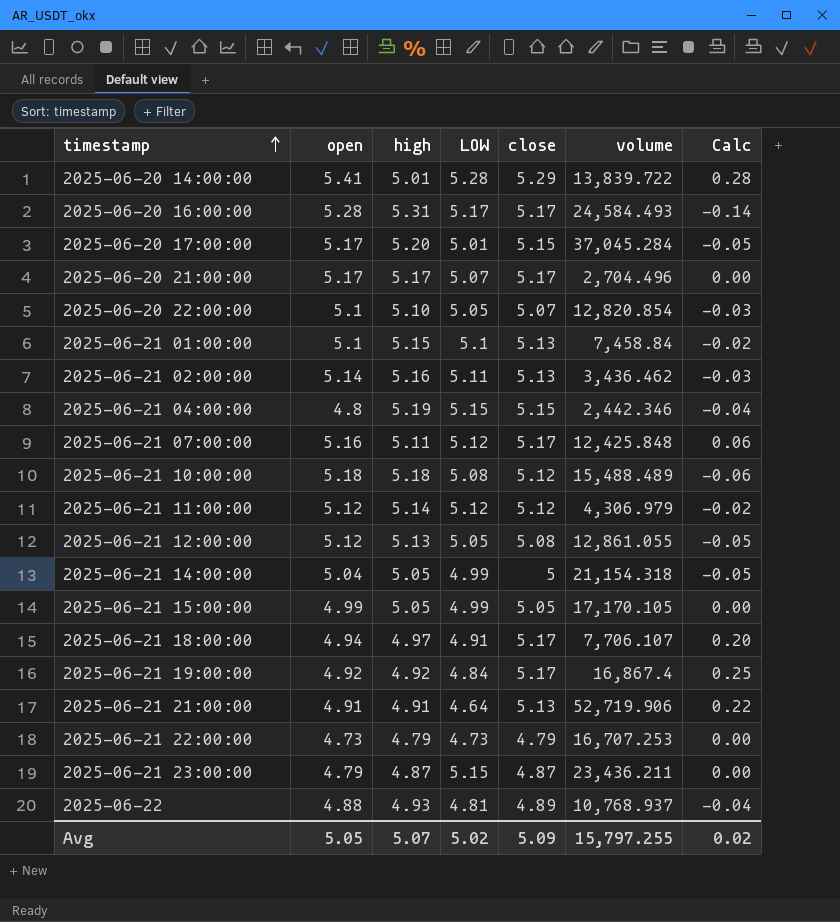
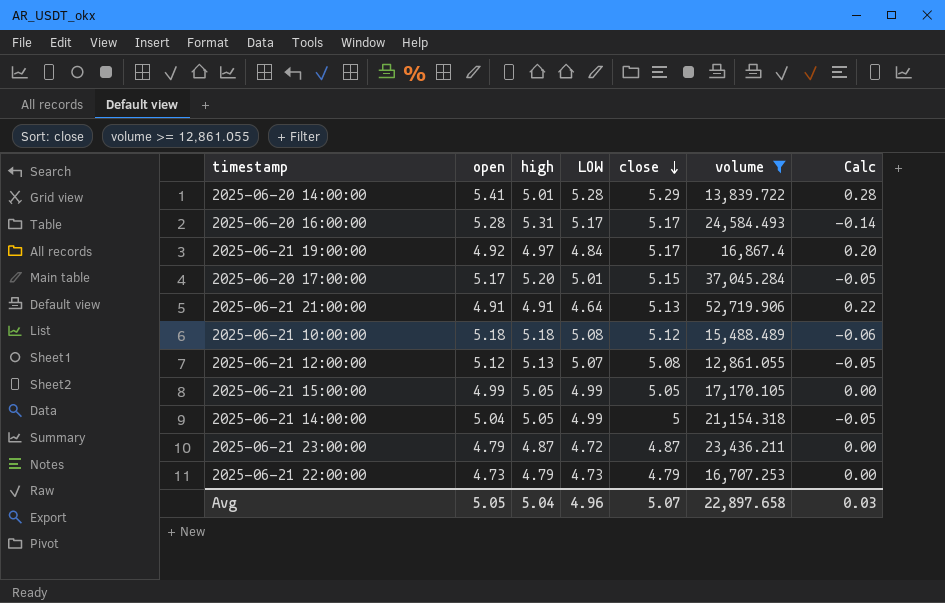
filter: none -> volume >= 12,861.055
row order: timestamp ascending -> close descending
2025-06-21 19:00:00 | high: 4.92 -> 4.97
2025-06-21 19:00:00 | Calc: 0.25 -> 0.20
2025-06-21 12:00:00 | LOW: 5.05 -> 5.07
2025-06-21 23:00:00 | LOW: 5.15 -> 4.72
Avg | high: 5.07 -> 5.04
Avg | LOW: 5.02 -> 4.96
Avg | close: 5.09 -> 5.07
Avg | volume: 15,797.255 -> 22,897.658
Avg | Calc: 0.02 -> 0.03

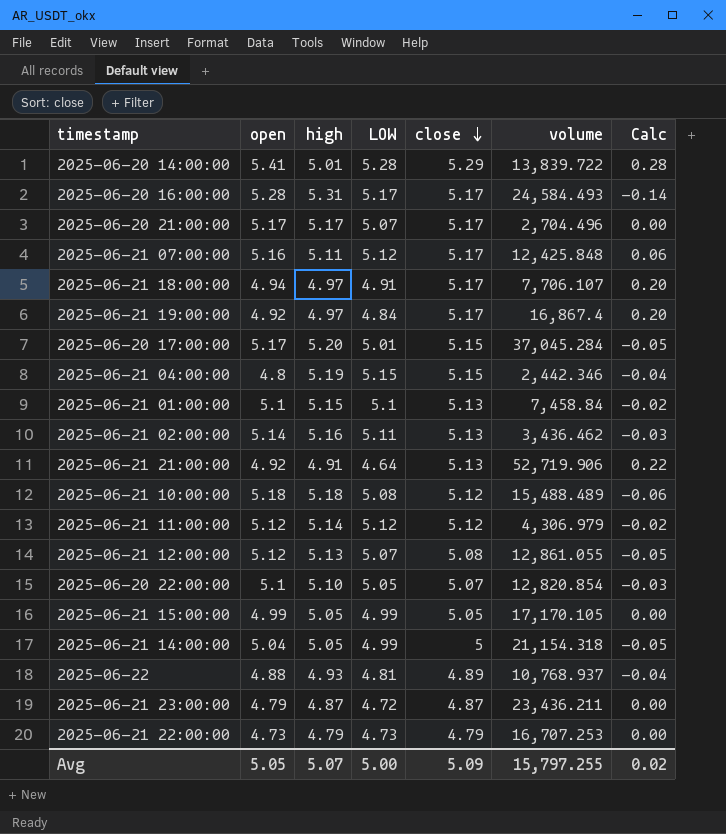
filter: volume >= 12,861.055 -> none
2025-06-21 21:00:00 | open: 4.91 -> 4.92
Avg | high: 5.04 -> 5.07
Avg | LOW: 4.96 -> 5.00
Avg | close: 5.07 -> 5.09
Avg | volume: 22,897.658 -> 15,797.255
Avg | Calc: 0.03 -> 0.02

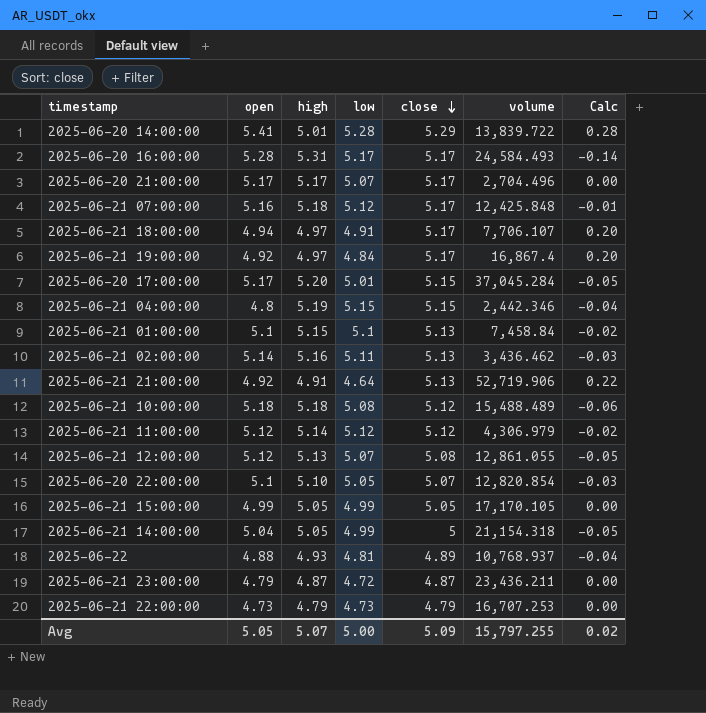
column name: LOW -> low
2025-06-21 07:00:00 | high: 5.11 -> 5.18
2025-06-21 07:00:00 | Calc: 0.06 -> -0.01

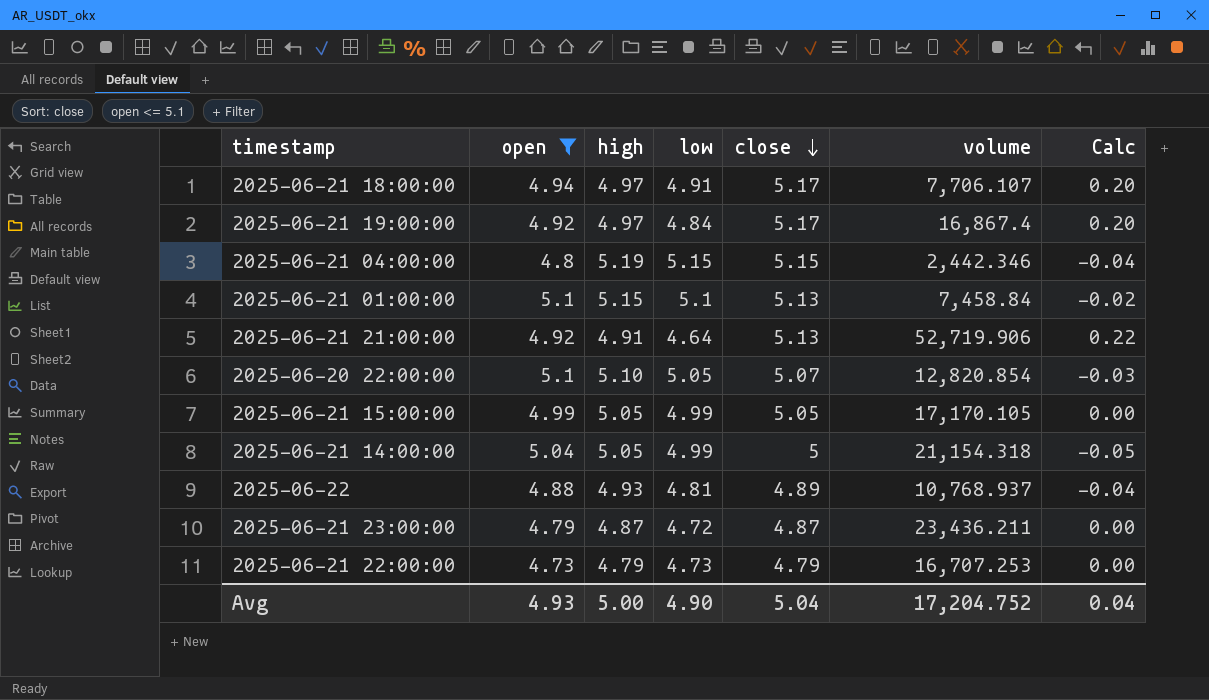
filter: none -> open <= 5.1
Avg | open: 5.05 -> 4.93
Avg | high: 5.07 -> 5.00
Avg | low: 5.00 -> 4.90
Avg | close: 5.09 -> 5.04
Avg | volume: 15,797.255 -> 17,204.752
Avg | Calc: 0.02 -> 0.04

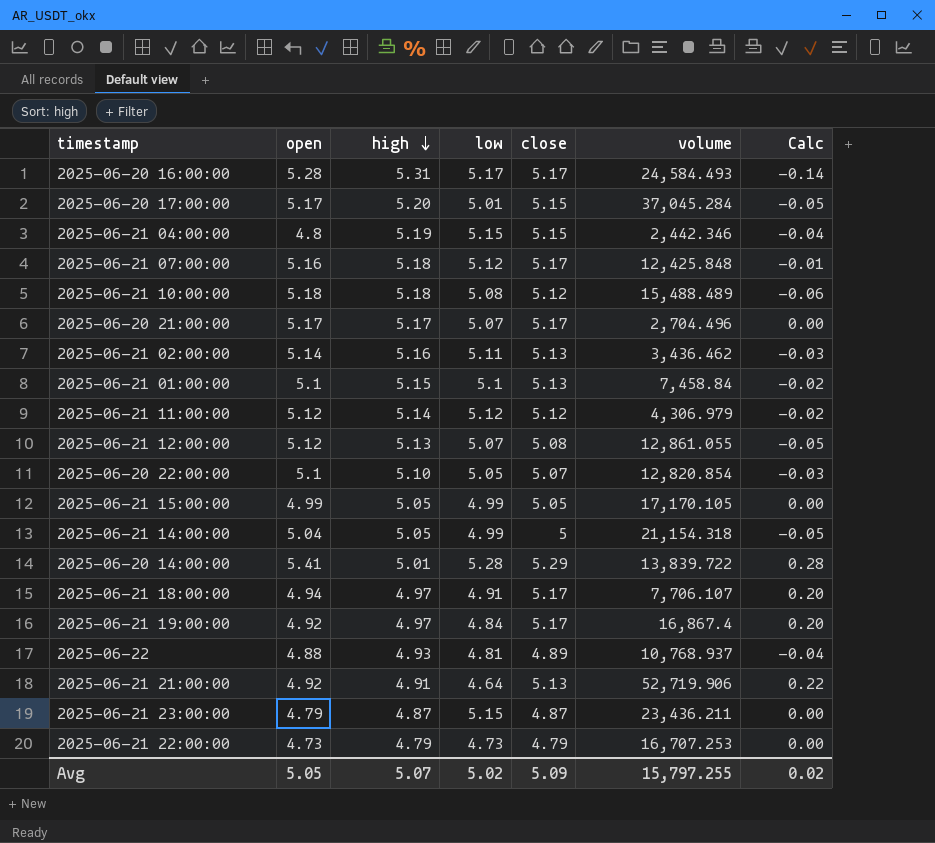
filter: open <= 5.1 -> none
row order: close descending -> high descending
2025-06-21 23:00:00 | low: 4.72 -> 5.15
Avg | open: 4.93 -> 5.05
Avg | high: 5.00 -> 5.07
Avg | low: 4.90 -> 5.02
Avg | close: 5.04 -> 5.09
Avg | volume: 17,204.752 -> 15,797.255
Avg | Calc: 0.04 -> 0.02

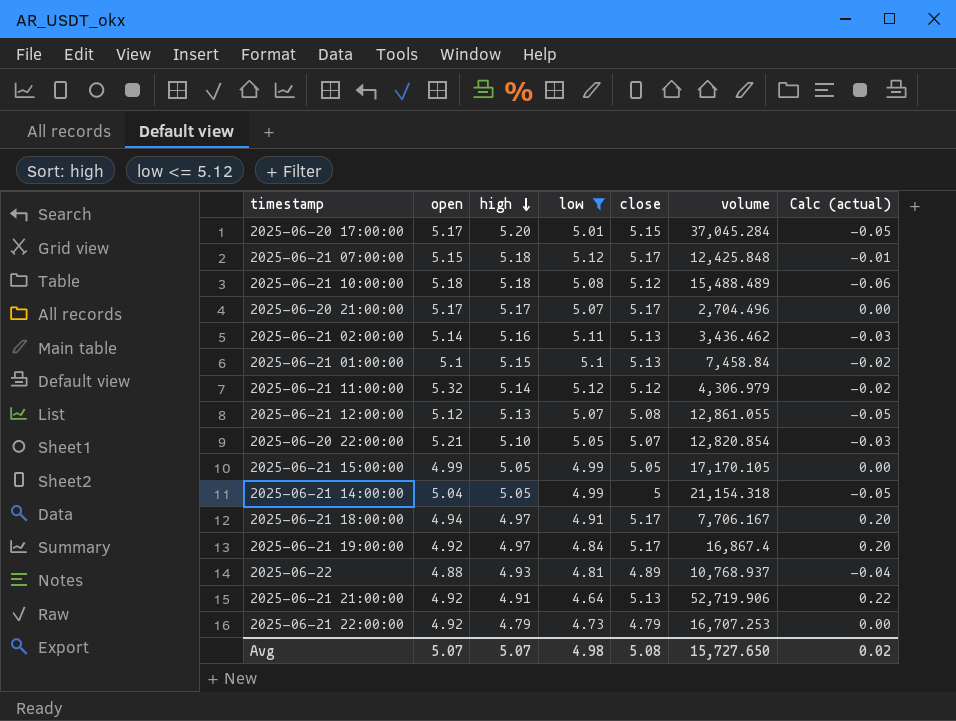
filter: none -> low <= 5.12
column name: Calc -> Calc (actual)
2025-06-21 07:00:00 | open: 5.16 -> 5.15
2025-06-21 11:00:00 | open: 5.12 -> 5.32
2025-06-20 22:00:00 | open: 5.1 -> 5.21
2025-06-21 18:00:00 | volume: 7,706.107 -> 7,706.167
2025-06-21 22:00:00 | open: 4.73 -> 4.92
Avg | open: 5.05 -> 5.07
Avg | low: 5.02 -> 4.98
Avg | close: 5.09 -> 5.08
Avg | volume: 15,797.255 -> 15,727.650

